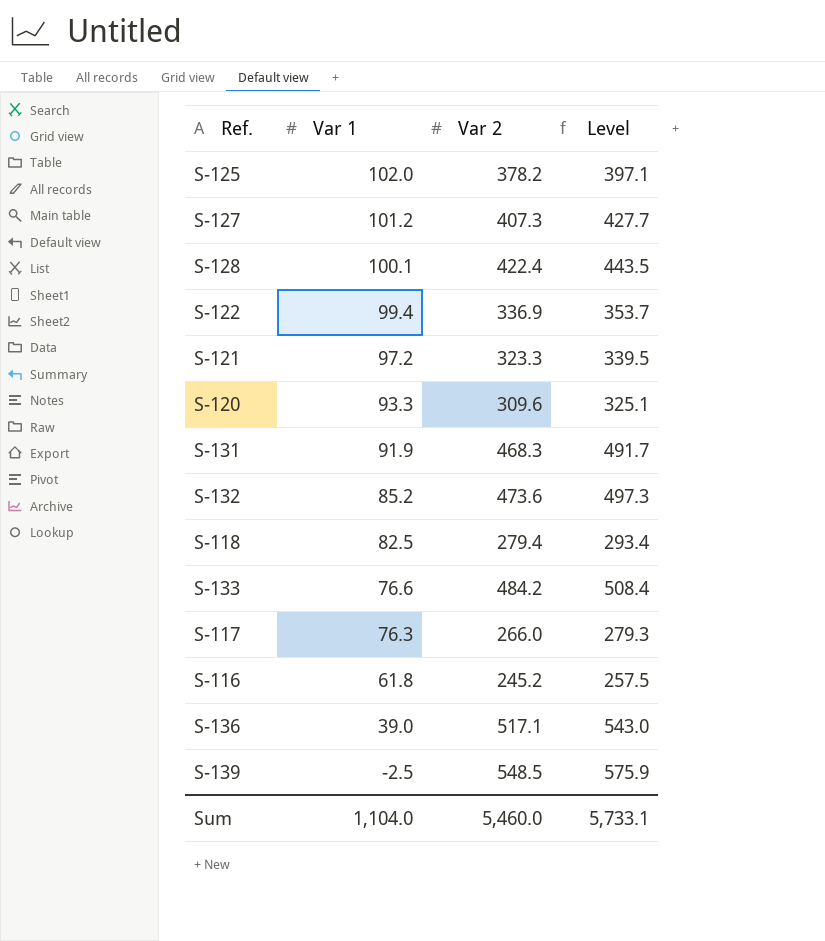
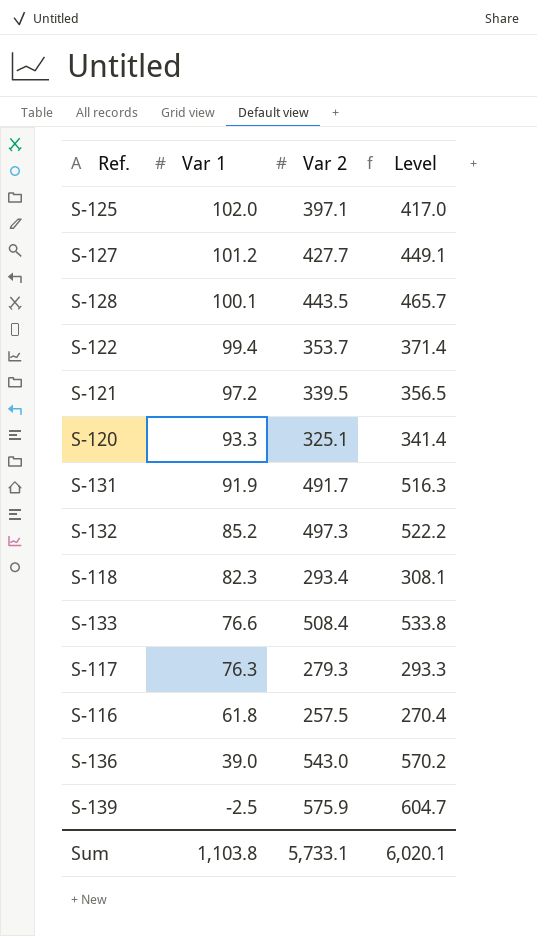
S-125 | Var 2: 378.2 -> 397.1
S-125 | Level: 397.1 -> 417.0
S-127 | Var 2: 407.3 -> 427.7
S-127 | Level: 427.7 -> 449.1
S-128 | Var 2: 422.4 -> 443.5
S-128 | Level: 443.5 -> 465.7
S-122 | Var 2: 336.9 -> 353.7
S-122 | Level: 353.7 -> 371.4
S-121 | Var 2: 323.3 -> 339.5
S-121 | Level: 339.5 -> 356.5
S-120 | Var 2: 309.6 -> 325.1
S-120 | Level: 325.1 -> 341.4
S-131 | Var 2: 468.3 -> 491.7
S-131 | Level: 491.7 -> 516.3
S-132 | Var 2: 473.6 -> 497.3
S-132 | Level: 497.3 -> 522.2
S-118 | Var 1: 82.5 -> 82.3
S-118 | Var 2: 279.4 -> 293.4
S-118 | Level: 293.4 -> 308.1
S-133 | Var 2: 484.2 -> 508.4
S-133 | Level: 508.4 -> 533.8
S-117 | Var 2: 266.0 -> 279.3
S-117 | Level: 279.3 -> 293.3
S-116 | Var 2: 245.2 -> 257.5
S-116 | Level: 257.5 -> 270.4
S-136 | Var 2: 517.1 -> 543.0
S-136 | Level: 543.0 -> 570.2
S-139 | Var 2: 548.5 -> 575.9
S-139 | Level: 575.9 -> 604.7
Sum | Var 1: 1,104.0 -> 1,103.8
Sum | Var 2: 5,460.0 -> 5,733.1
Sum | Level: 5,733.1 -> 6,020.1

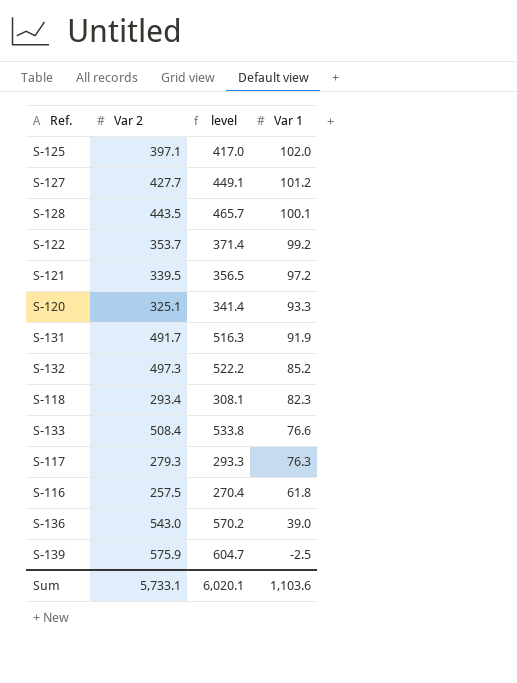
column name: Level -> level
column Var 1 | position: 2 -> 4
S-122 | Var 1: 99.4 -> 99.2
Sum | Var 1: 1,103.8 -> 1,103.6

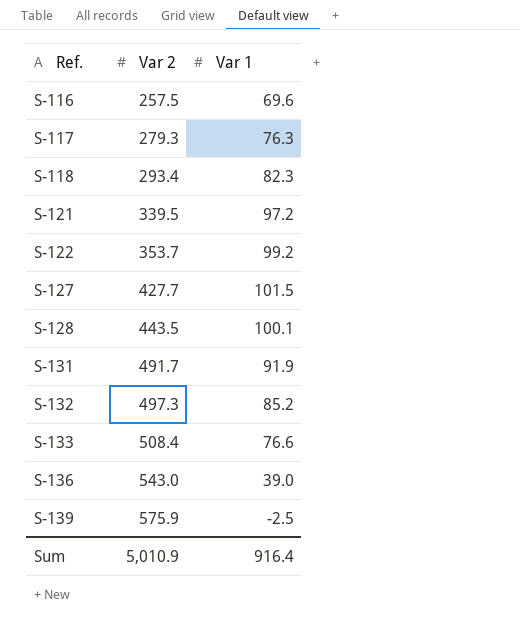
row order: Var 1 descending -> Ref. ascending
column level | formula: [Var 2] * 1.05 -> none
row S-125: 397.1 | 417.0 | 102.0 -> none
row S-120: 325.1 | 341.4 | 93.3 -> none
S-116 | Var 1: 61.8 -> 69.6
S-127 | Var 1: 101.2 -> 101.5
Sum | Var 2: 5,733.1 -> 5,010.9
Sum | Var 1: 1,103.6 -> 916.4

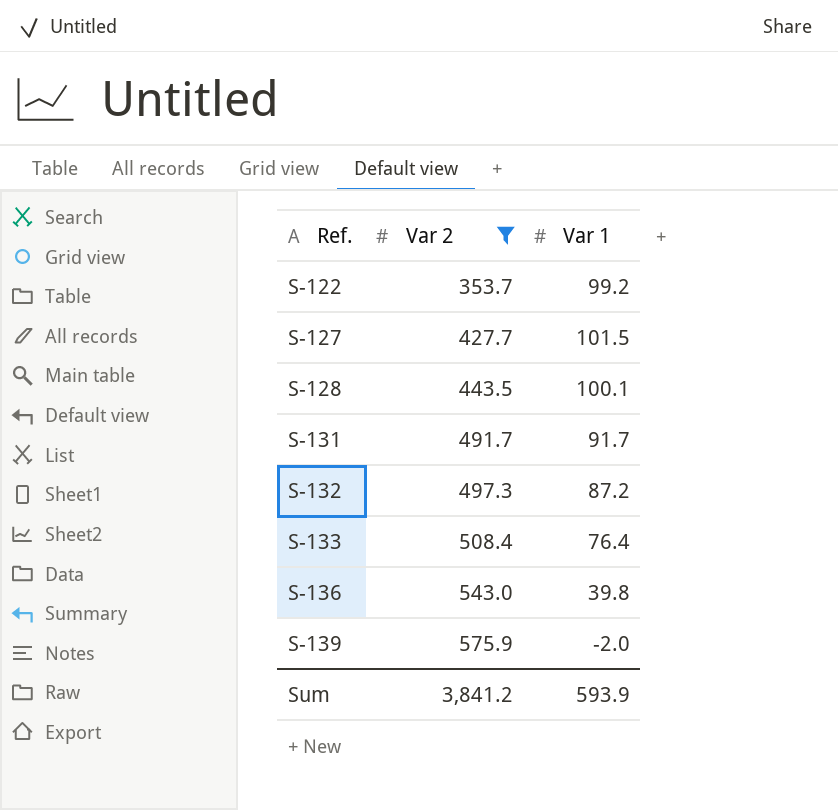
filter: none -> Var 2 >= 353.7
S-131 | Var 1: 91.9 -> 91.7
S-132 | Var 1: 85.2 -> 87.2
S-133 | Var 1: 76.6 -> 76.4
S-136 | Var 1: 39.0 -> 39.8
S-139 | Var 1: -2.5 -> -2.0
Sum | Var 2: 5,010.9 -> 3,841.2
Sum | Var 1: 916.4 -> 593.9

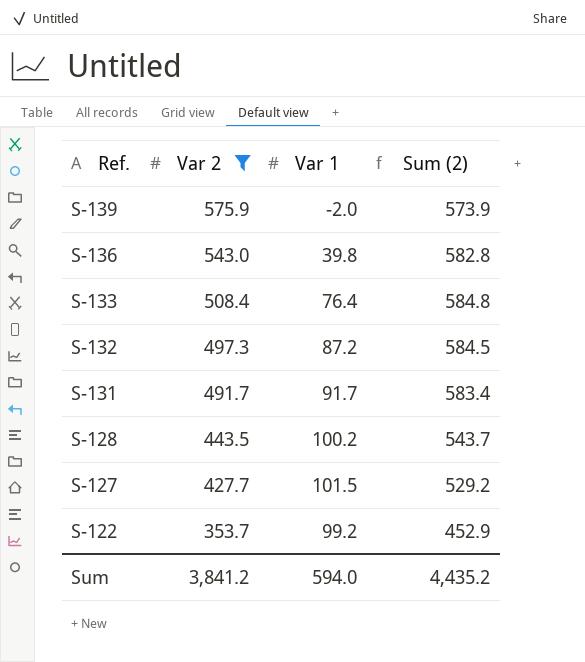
row order: Ref. ascending -> Ref. descending
column Sum (2) | formula: none -> [Var 2] + [Var 1]
S-128 | Var 1: 100.1 -> 100.2
Sum | Var 1: 593.9 -> 594.0

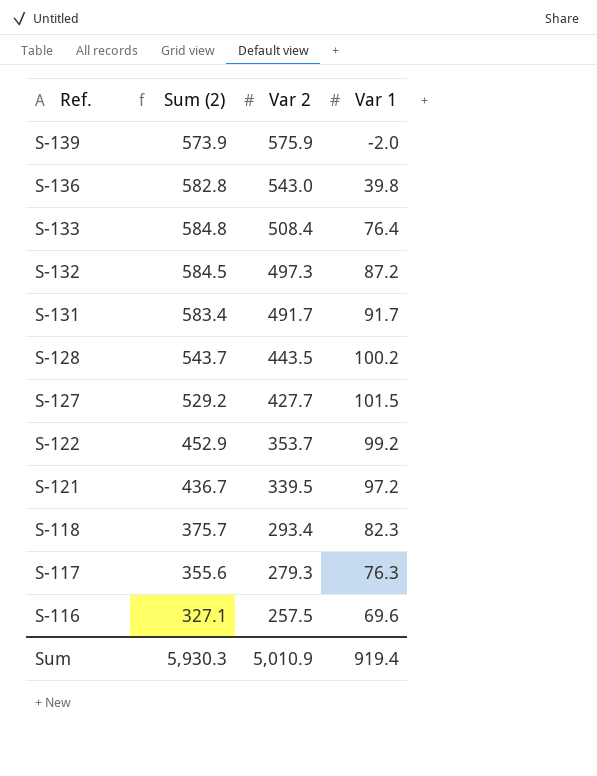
filter: Var 2 >= 353.7 -> none
column Sum (2) | position: 4 -> 2
Sum | Sum (2): 4,435.2 -> 5,930.3
Sum | Var 2: 3,841.2 -> 5,010.9
Sum | Var 1: 594.0 -> 919.4

